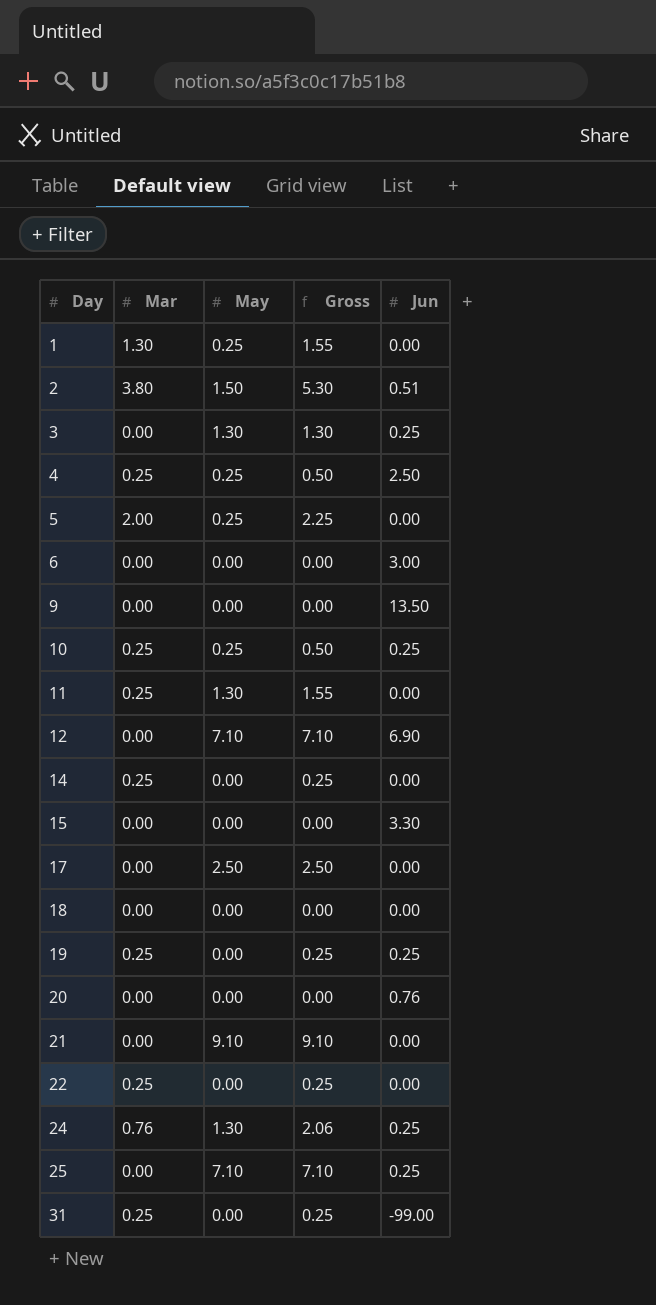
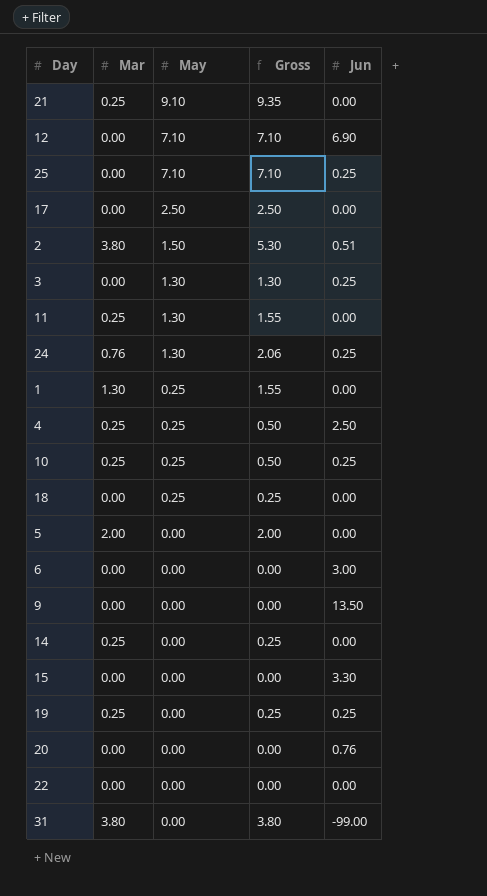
row order: Day ascending -> May descending
21 | Mar: 0.00 -> 0.25
21 | Gross: 9.10 -> 9.35
18 | May: 0.00 -> 0.25
18 | Gross: 0.00 -> 0.25
5 | May: 0.25 -> 0.00
5 | Gross: 2.25 -> 2.00
22 | Mar: 0.25 -> 0.00
22 | Gross: 0.25 -> 0.00
31 | Mar: 0.25 -> 3.80
31 | Gross: 0.25 -> 3.80

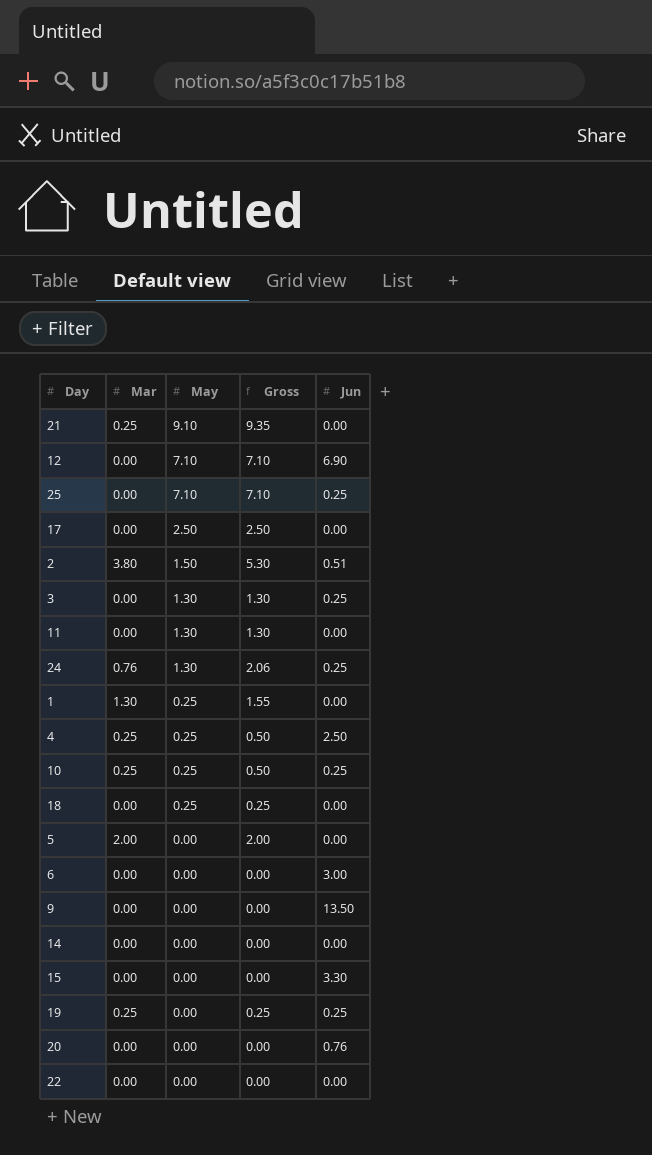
row 31: 3.80 | 0.00 | 3.80 | -99.00 -> none
11 | Mar: 0.25 -> 0.00
11 | Gross: 1.55 -> 1.30
14 | Mar: 0.25 -> 0.00
14 | Gross: 0.25 -> 0.00

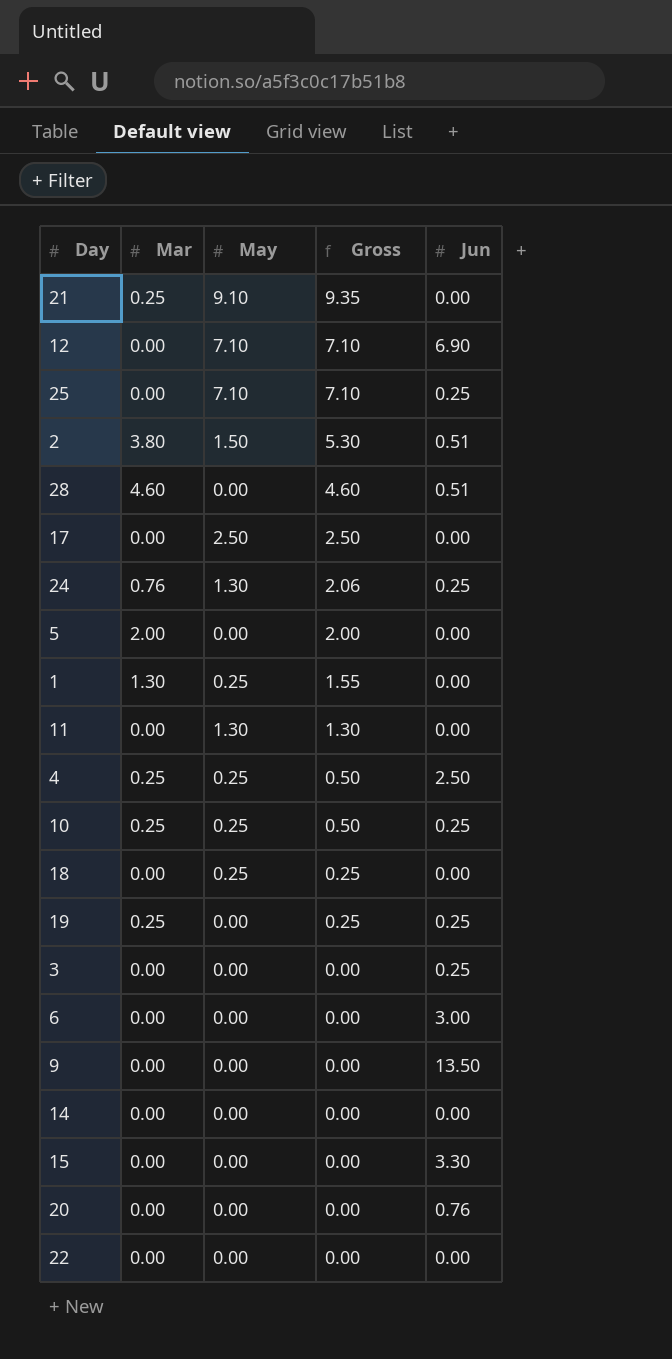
row order: May descending -> Gross descending
row 28: none -> 4.60 | 0.00 | 4.60 | 0.51
3 | May: 1.30 -> 0.00
3 | Gross: 1.30 -> 0.00

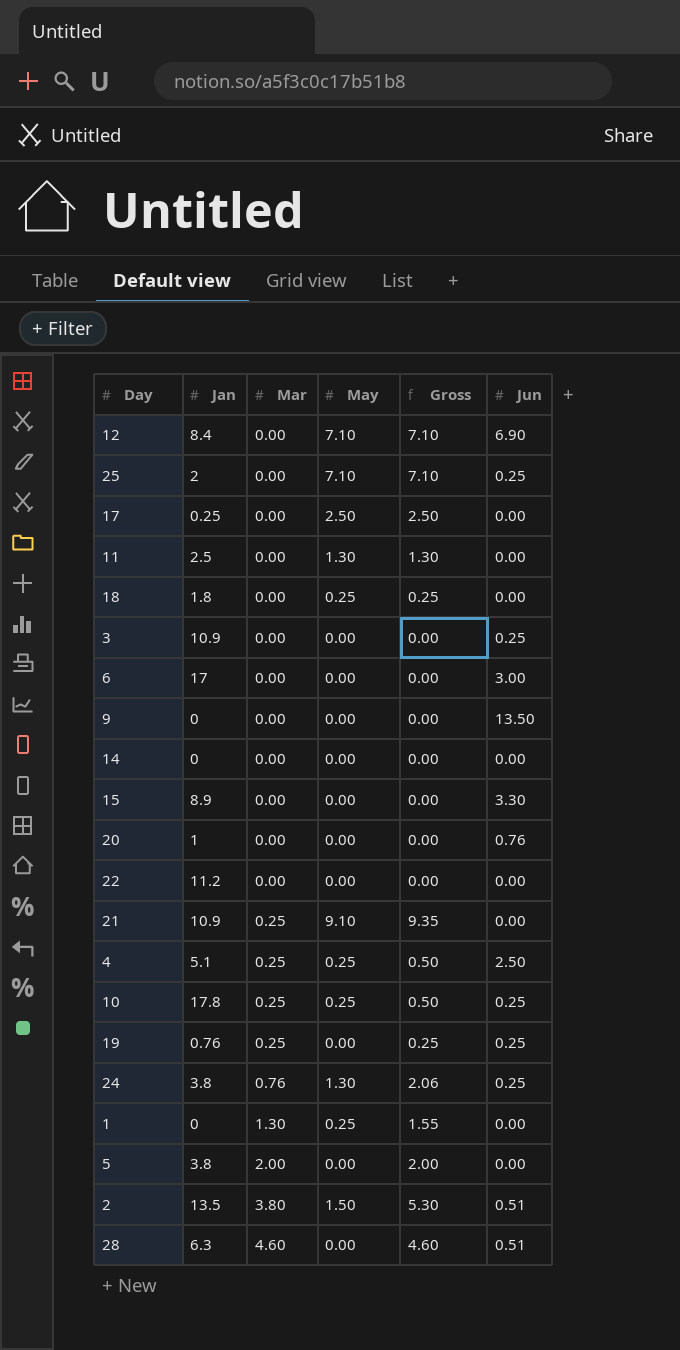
row order: Gross descending -> Mar ascending
column Jan | position: none -> 2

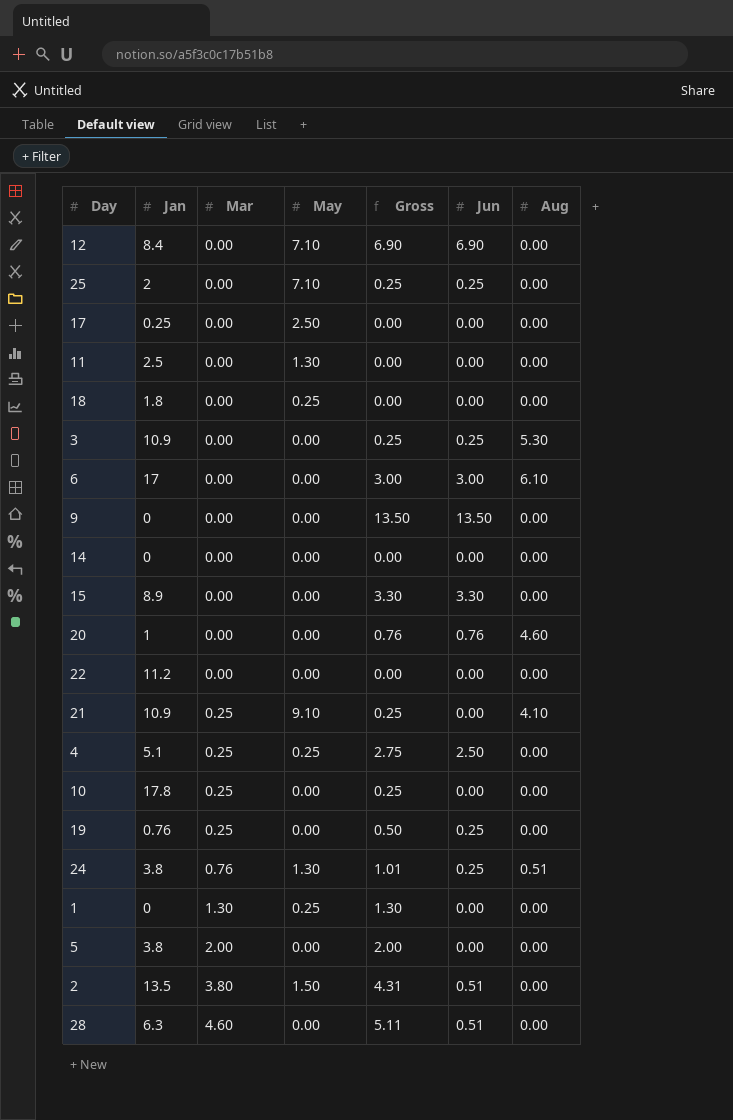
column Gross | formula: [Mar] + [May] -> [Mar] + [Jun]
column Aug | position: none -> 7
10 | May: 0.25 -> 0.00
10 | Jun: 0.25 -> 0.00

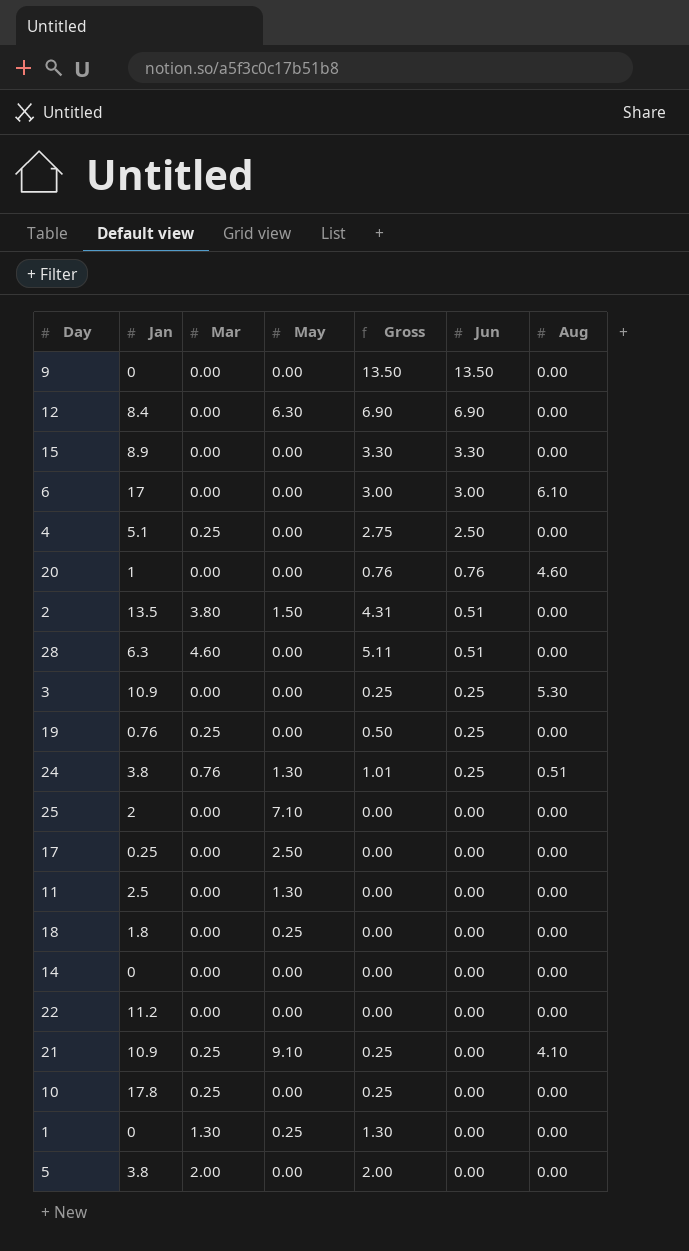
row order: Mar ascending -> Jun descending
12 | May: 7.10 -> 6.30
4 | May: 0.25 -> 0.00
25 | Gross: 0.25 -> 0.00
25 | Jun: 0.25 -> 0.00

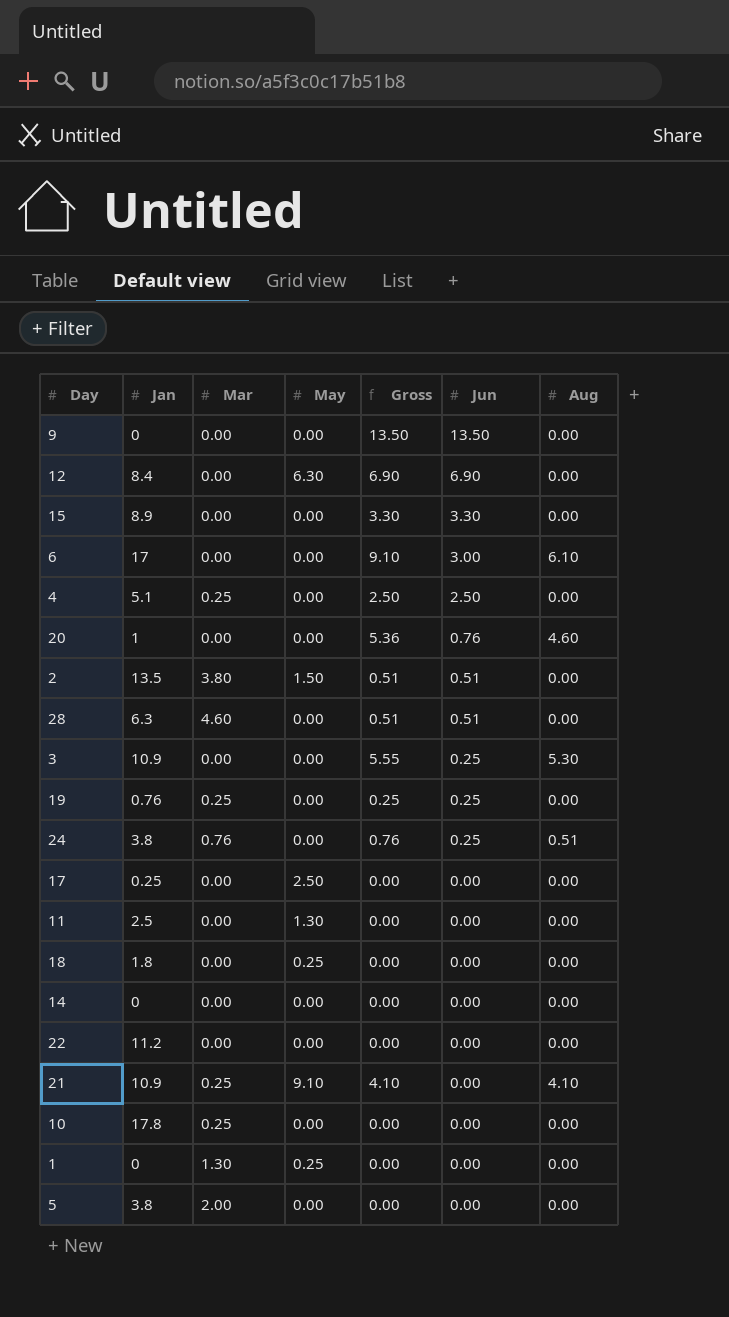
column Gross | formula: [Mar] + [Jun] -> [Jun] + [Aug]
row 25: 2 | 0.00 | 7.10 | 0.00 | 0.00 | 0.00 -> none
24 | May: 1.30 -> 0.00

